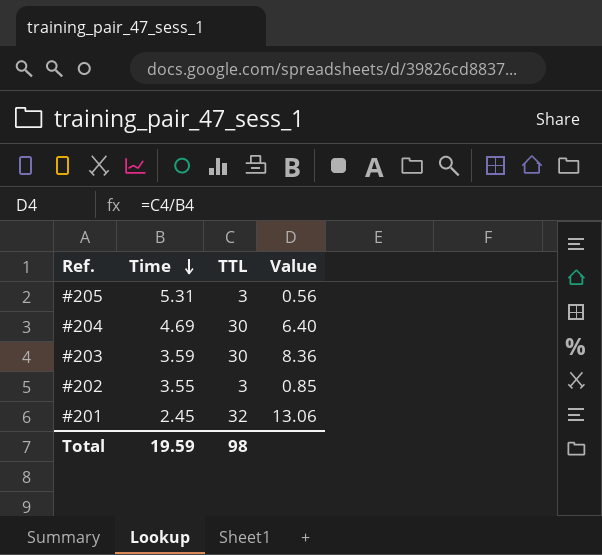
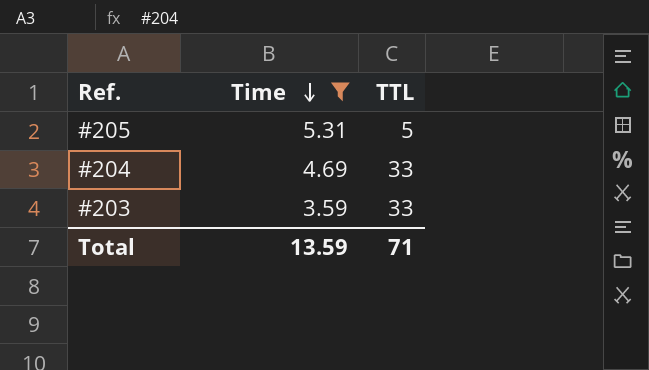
filter: none -> Time >= 3.59
column Value | formula: [TTL] / [Time] -> none
#205 | TTL: 3 -> 5
#204 | TTL: 30 -> 33
#203 | TTL: 30 -> 33
Total | Time: 19.59 -> 13.59
Total | TTL: 98 -> 71

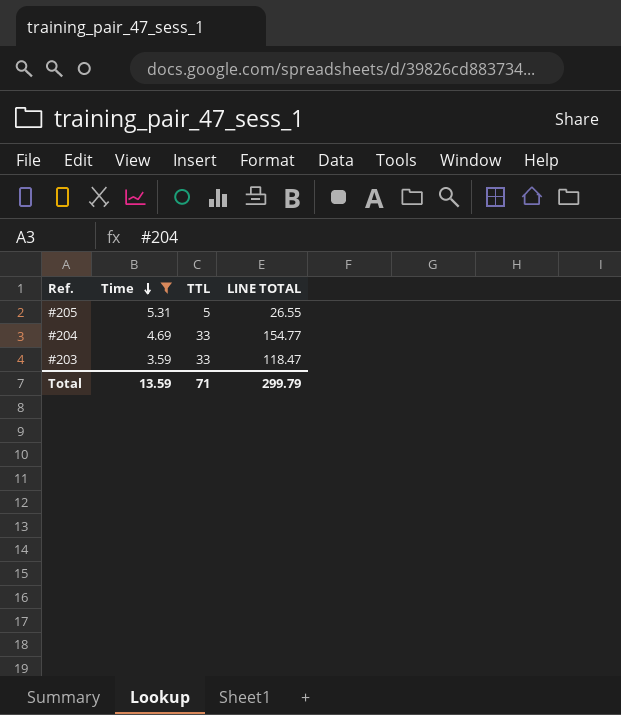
column LINE TOTAL | formula: none -> [Time] * [TTL]

